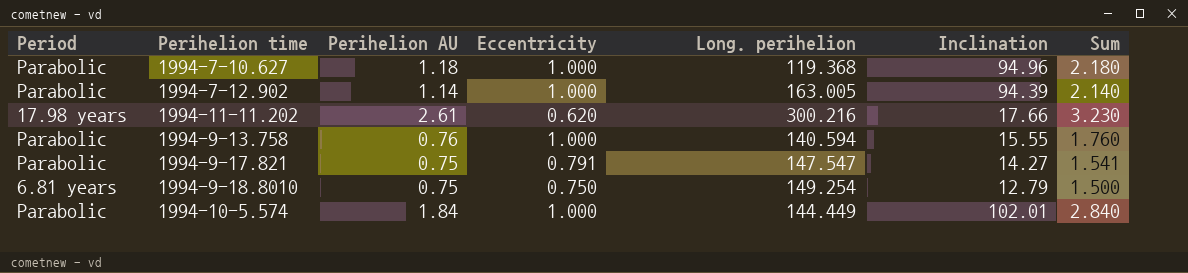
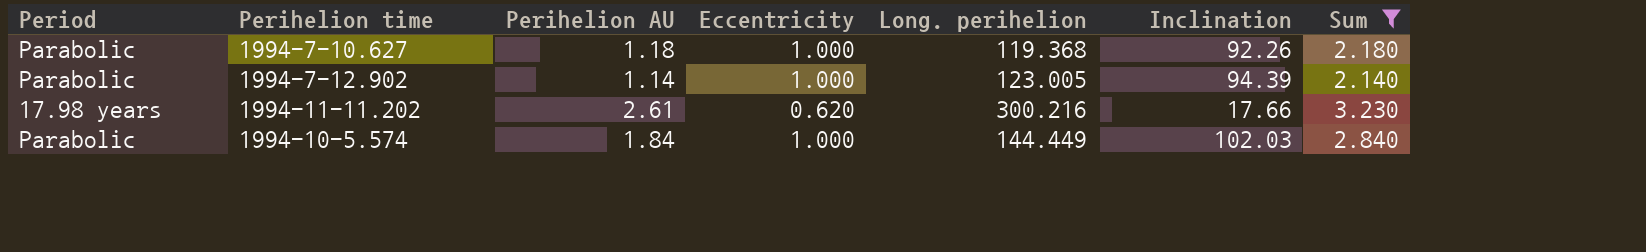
filter: none -> Sum >= 2.140
1994-7-10.627 | Inclination: 94.96 -> 92.26
1994-7-12.902 | Long. perihelion: 163.005 -> 123.005
1994-10-5.574 | Inclination: 102.01 -> 102.03

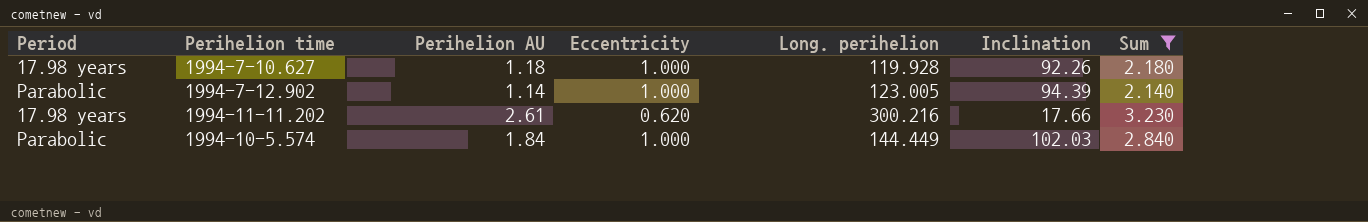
1994-7-10.627 | Period: Parabolic -> 17.98 years
1994-7-10.627 | Long. perihelion: 119.368 -> 119.928

